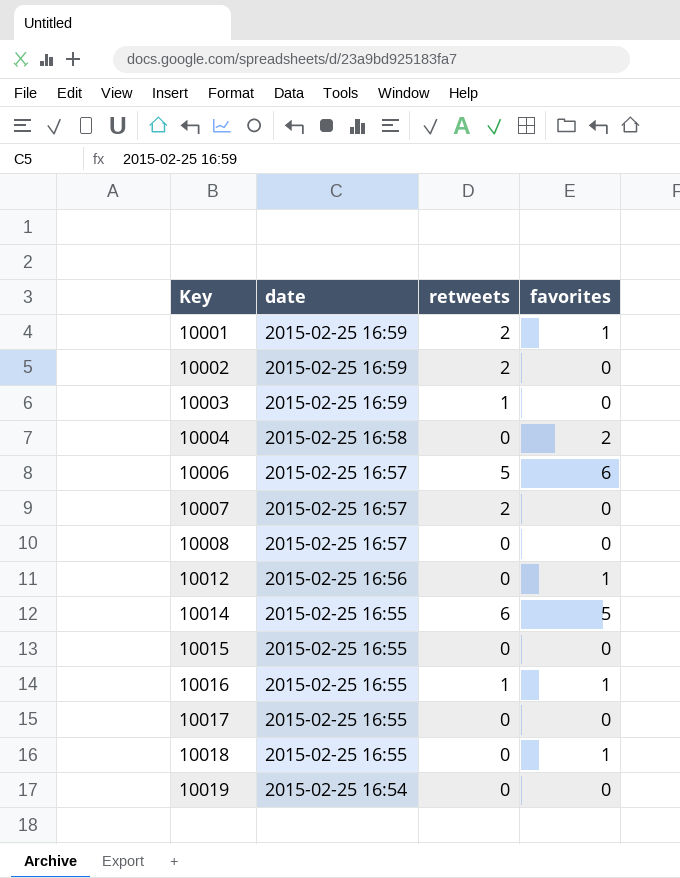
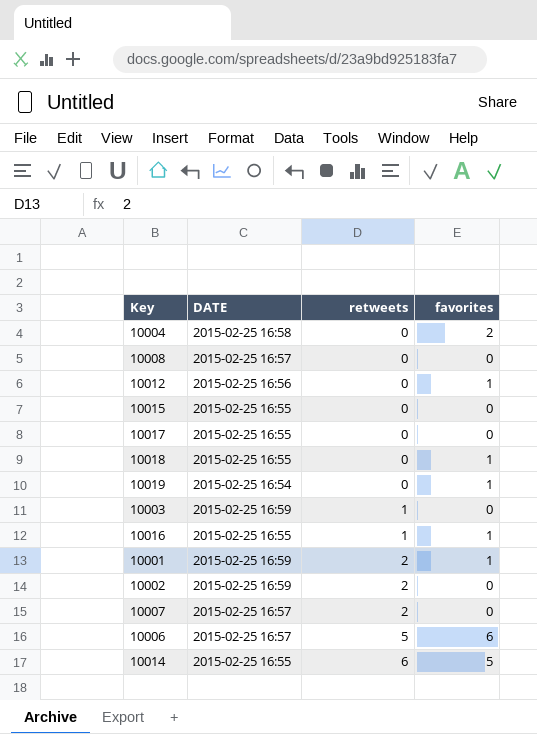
row order: Key ascending -> retweets ascending
column name: date -> DATE
10019 | favorites: 0 -> 1

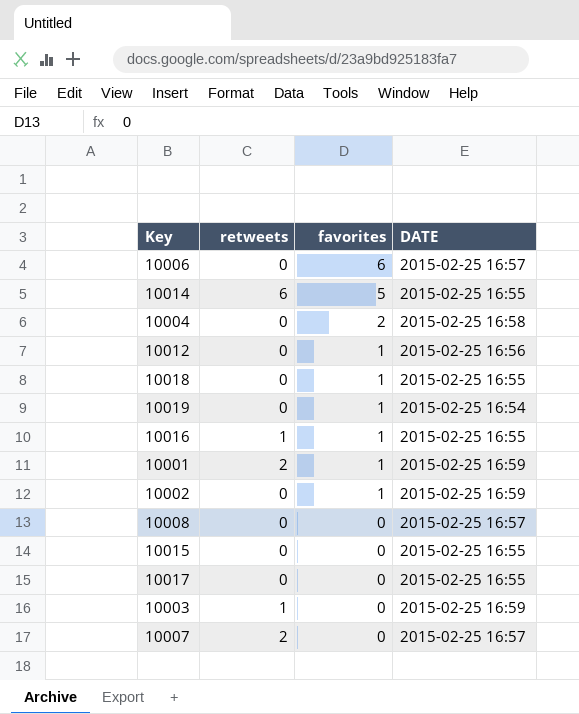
row order: retweets ascending -> favorites descending
column DATE | position: 2 -> 4
10006 | retweets: 5 -> 0
10002 | retweets: 2 -> 0
10002 | favorites: 0 -> 1

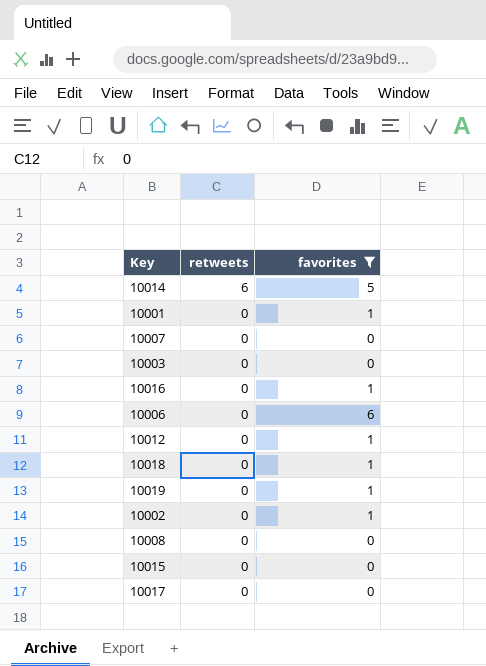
filter: none -> favorites != 2
row order: favorites descending -> retweets descending
column DATE | position: 4 -> none
10001 | retweets: 2 -> 0
10007 | retweets: 2 -> 0
10003 | retweets: 1 -> 0
10016 | retweets: 1 -> 0

